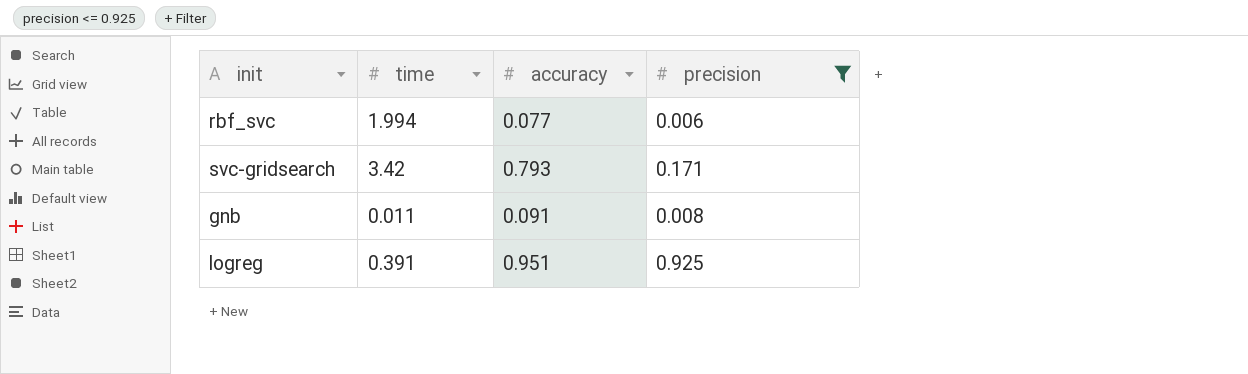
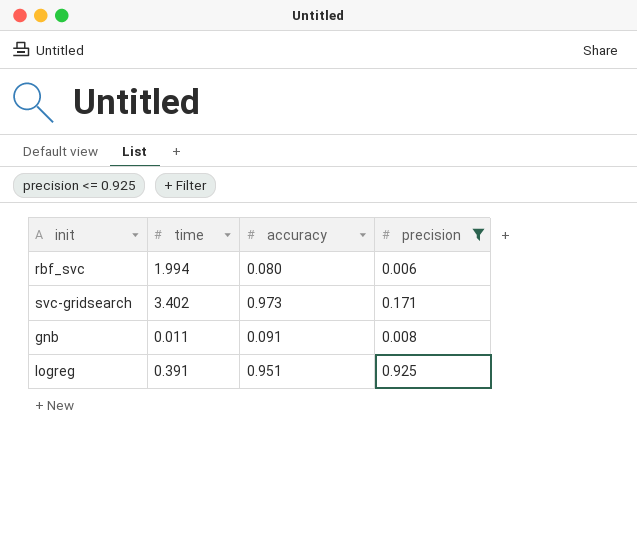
rbf_svc | accuracy: 0.077 -> 0.080
svc-gridsearch | time: 3.42 -> 3.402
svc-gridsearch | accuracy: 0.793 -> 0.973

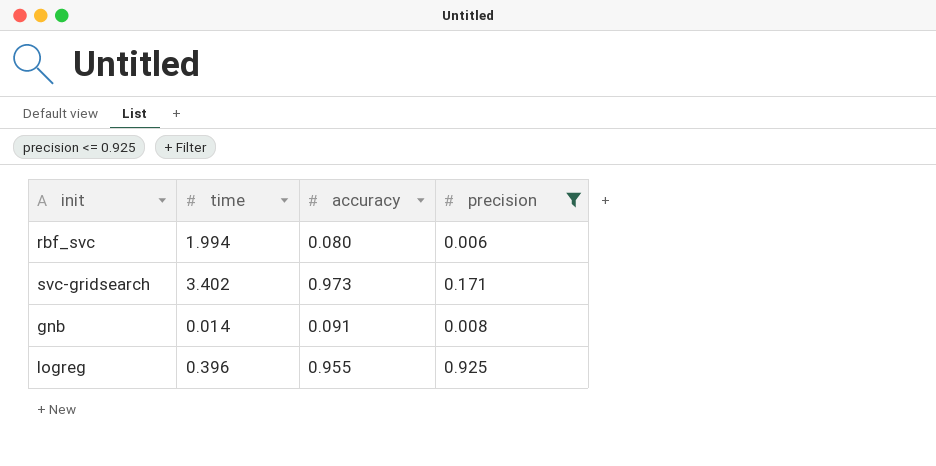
gnb | time: 0.011 -> 0.014
logreg | time: 0.391 -> 0.396
logreg | accuracy: 0.951 -> 0.955

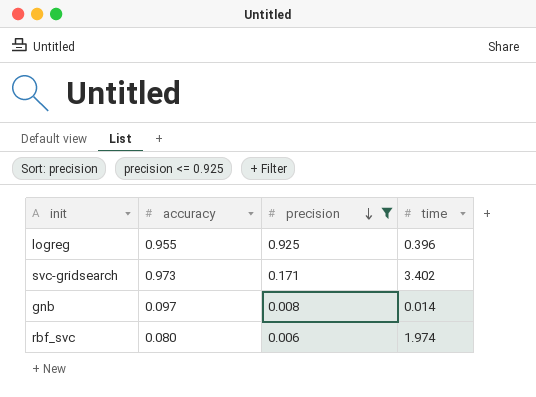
row order: none -> precision descending
column time | position: 2 -> 4
gnb | accuracy: 0.091 -> 0.097
rbf_svc | time: 1.994 -> 1.974

